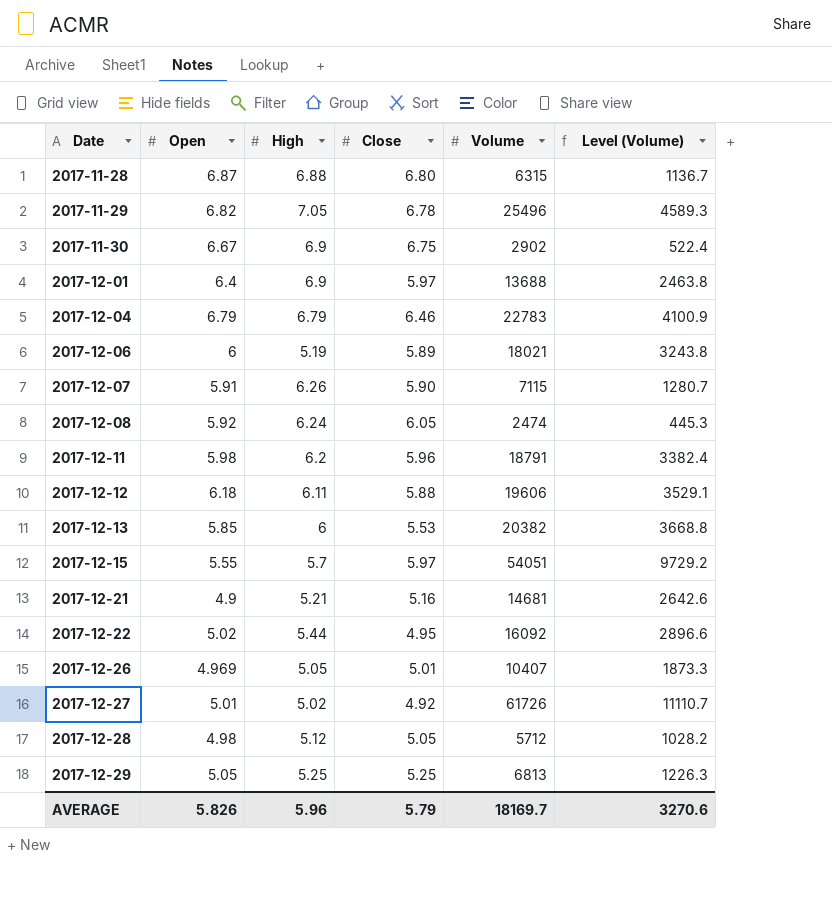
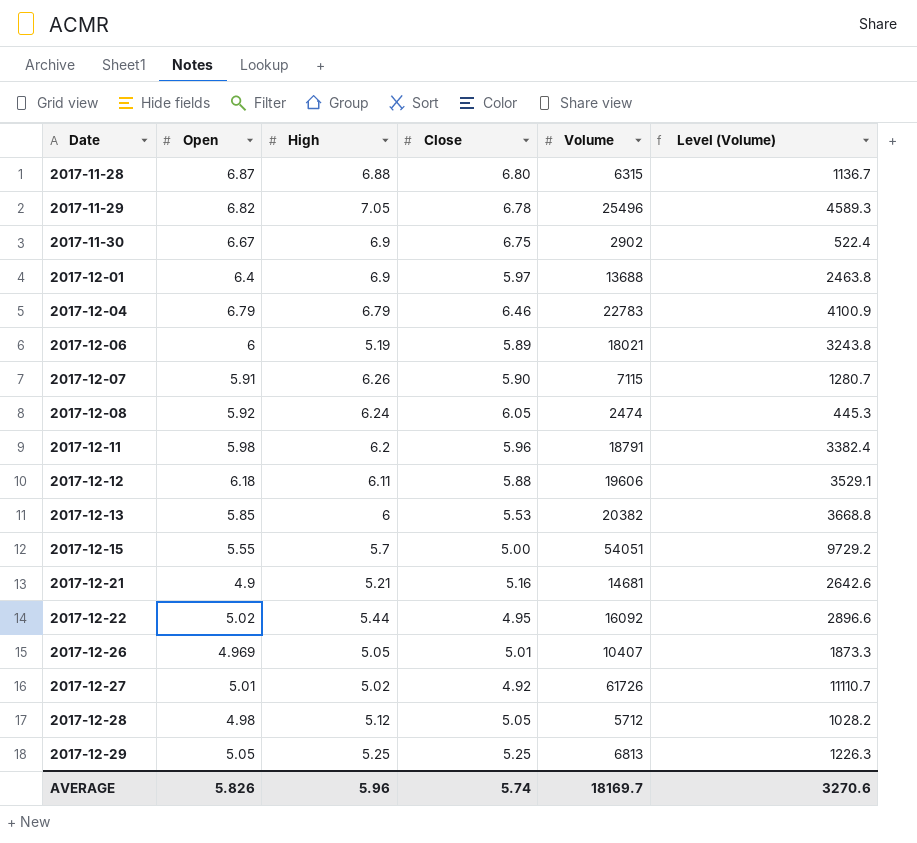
2017-12-15 | Close: 5.97 -> 5.00
AVERAGE | Close: 5.79 -> 5.74

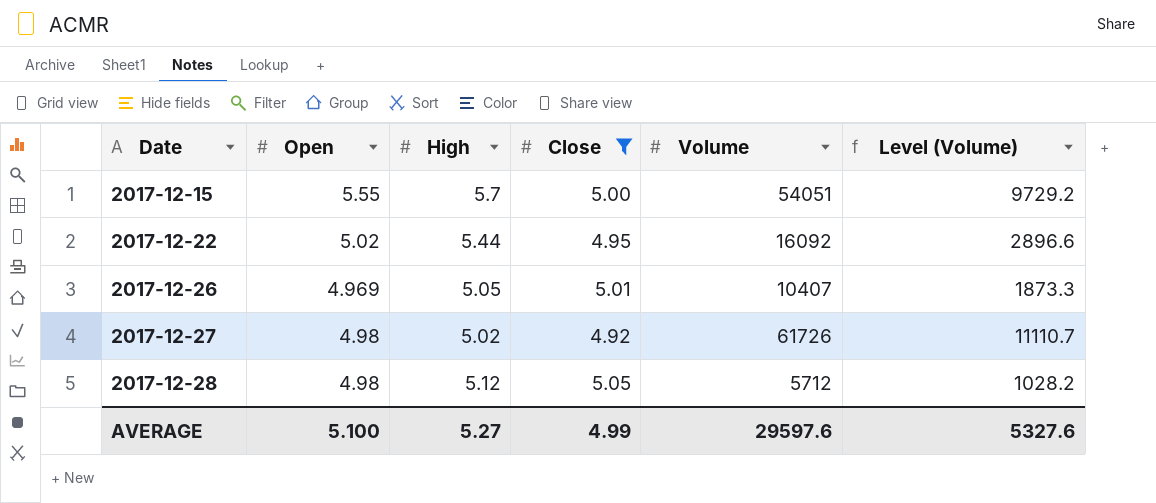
filter: none -> Close <= 5.05
2017-12-27 | Open: 5.01 -> 4.98
AVERAGE | Open: 5.826 -> 5.100
AVERAGE | High: 5.96 -> 5.27
AVERAGE | Close: 5.74 -> 4.99
AVERAGE | Volume: 18169.7 -> 29597.6
AVERAGE | Level (Volume): 3270.6 -> 5327.6

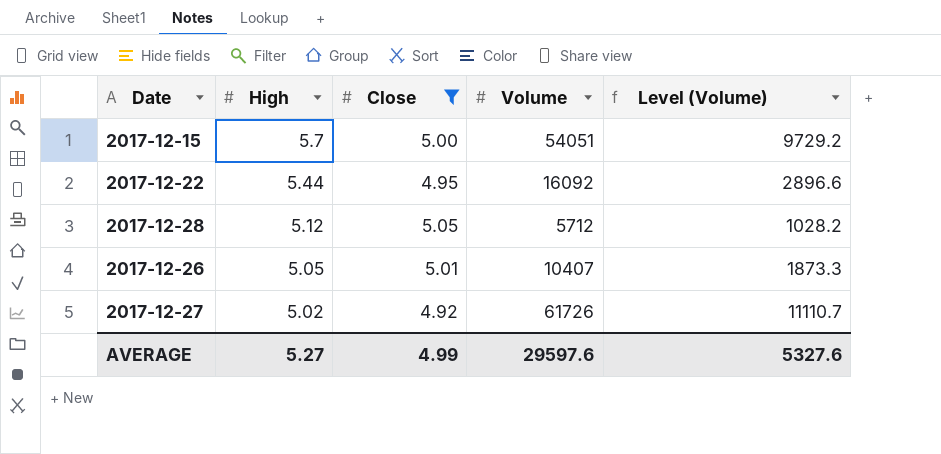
row order: Date ascending -> High descending
column Open | position: 2 -> none

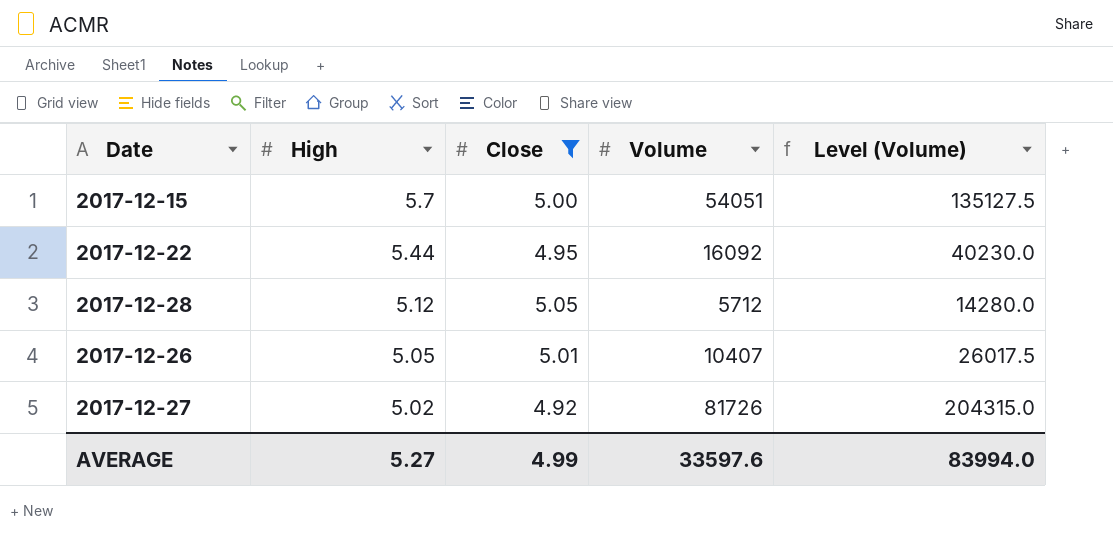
column Level (Volume) | formula: [Volume] * 0.18 -> [Volume] * 2.5
2017-12-27 | Volume: 61726 -> 81726
AVERAGE | Volume: 29597.6 -> 33597.6
AVERAGE | Level (Volume): 5327.6 -> 83994.0

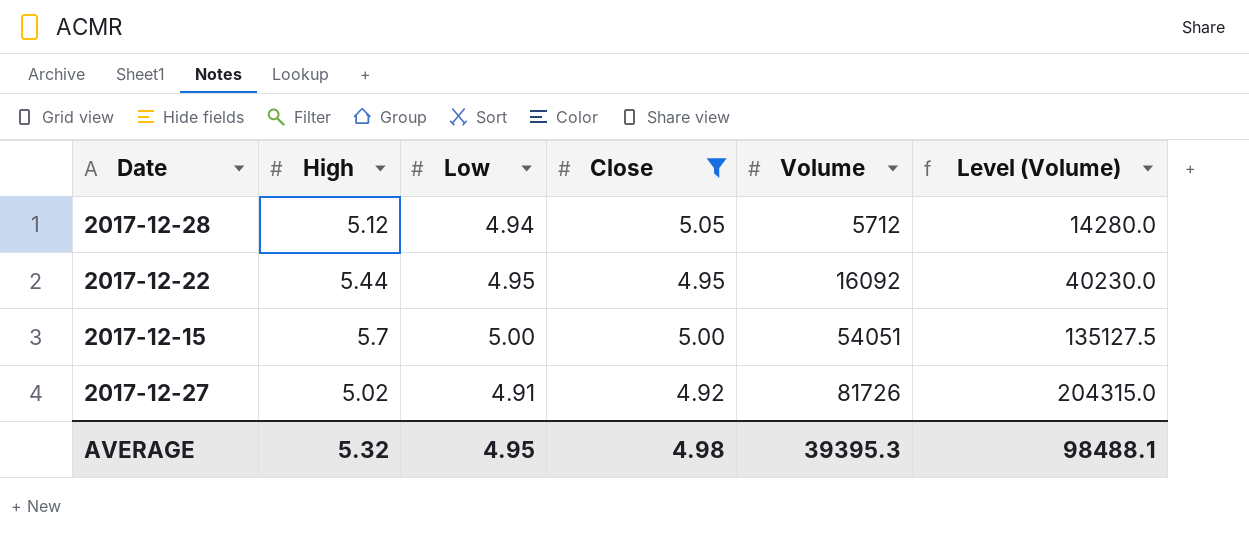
row order: High descending -> Volume ascending
column Low | position: none -> 3
row 2017-12-26: 5.05 | 5.01 | 10407 | 26017.5 -> none
AVERAGE | High: 5.27 -> 5.32
AVERAGE | Close: 4.99 -> 4.98
AVERAGE | Volume: 33597.6 -> 39395.3
AVERAGE | Level (Volume): 83994.0 -> 98488.1

